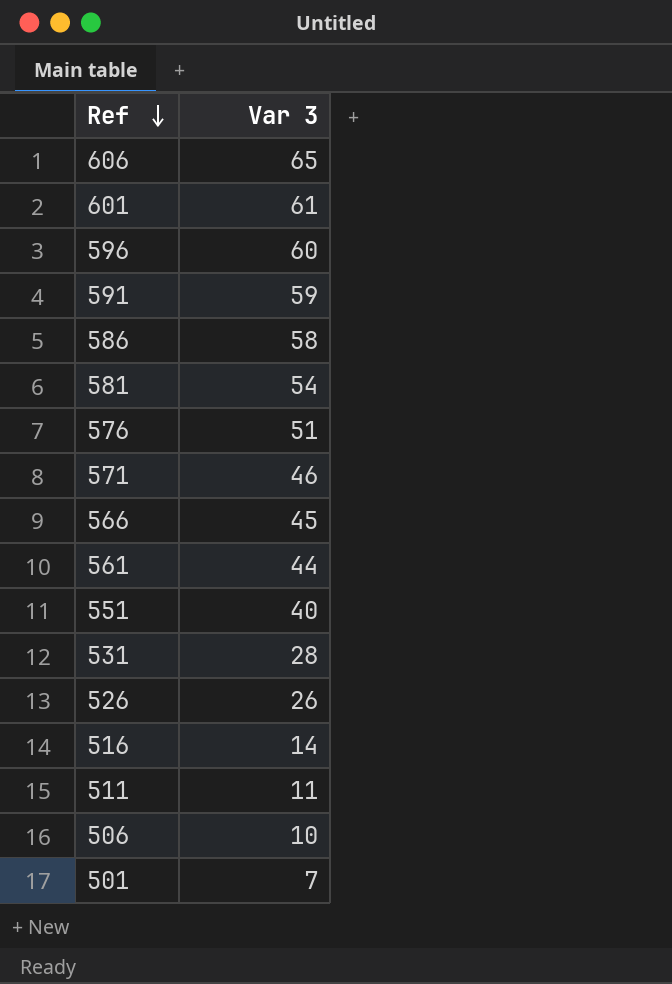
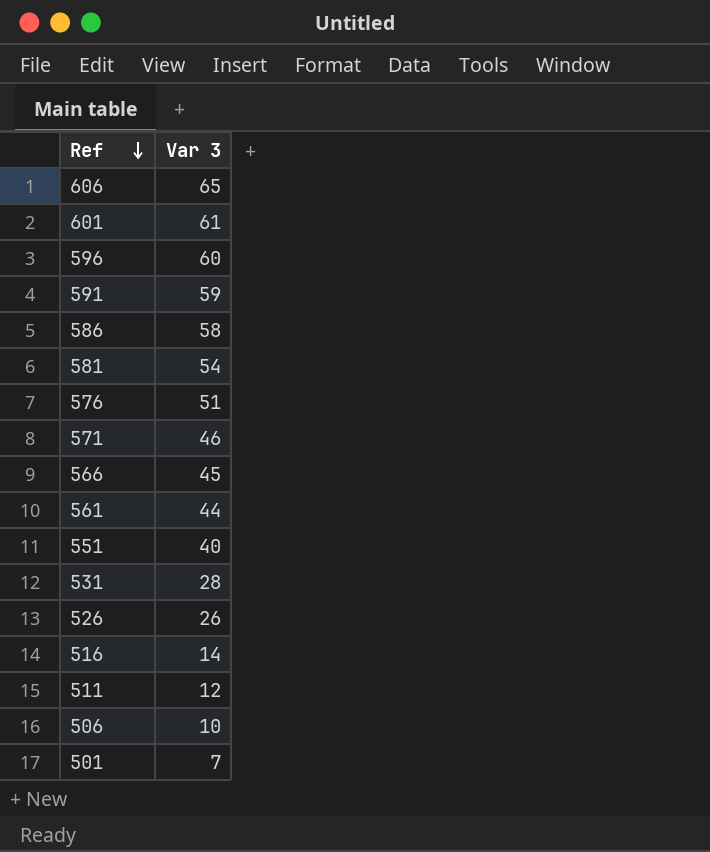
511 | Var 3: 11 -> 12

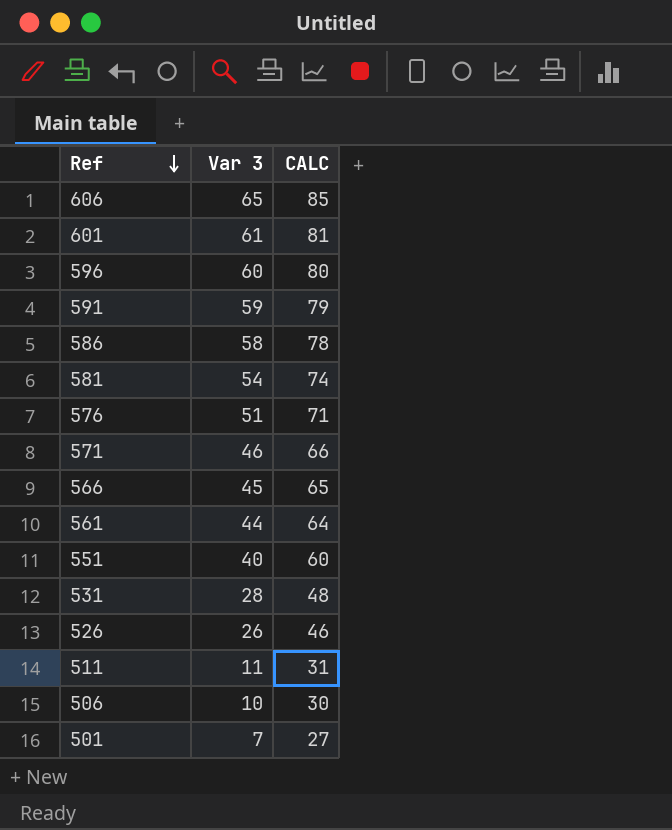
column CALC | formula: none -> [Var 3] + 20
row 516: 14 -> none
511 | Var 3: 12 -> 11

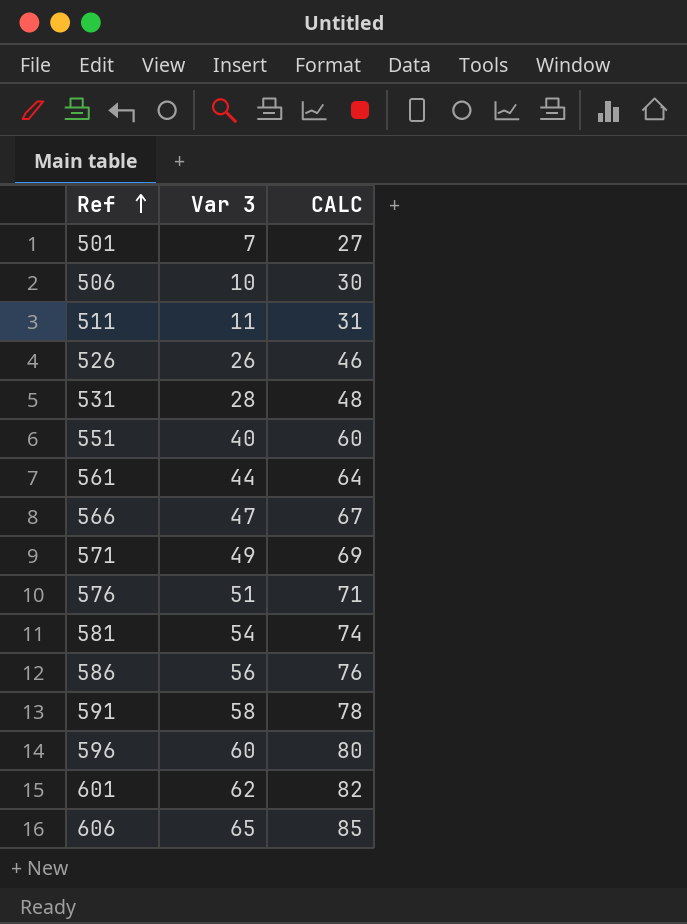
row order: Ref descending -> Ref ascending
566 | Var 3: 45 -> 47
566 | CALC: 65 -> 67
571 | Var 3: 46 -> 49
571 | CALC: 66 -> 69
586 | Var 3: 58 -> 56
586 | CALC: 78 -> 76
591 | Var 3: 59 -> 58
591 | CALC: 79 -> 78
601 | Var 3: 61 -> 62
601 | CALC: 81 -> 82

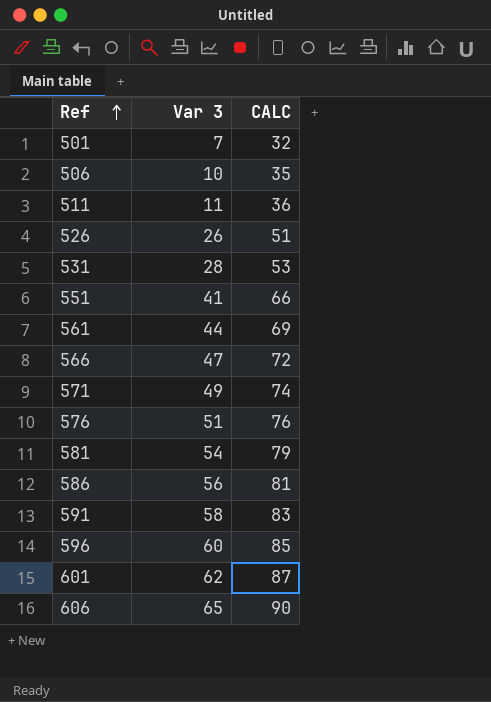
column CALC | formula: [Var 3] + 20 -> [Var 3] + 25
551 | Var 3: 40 -> 41

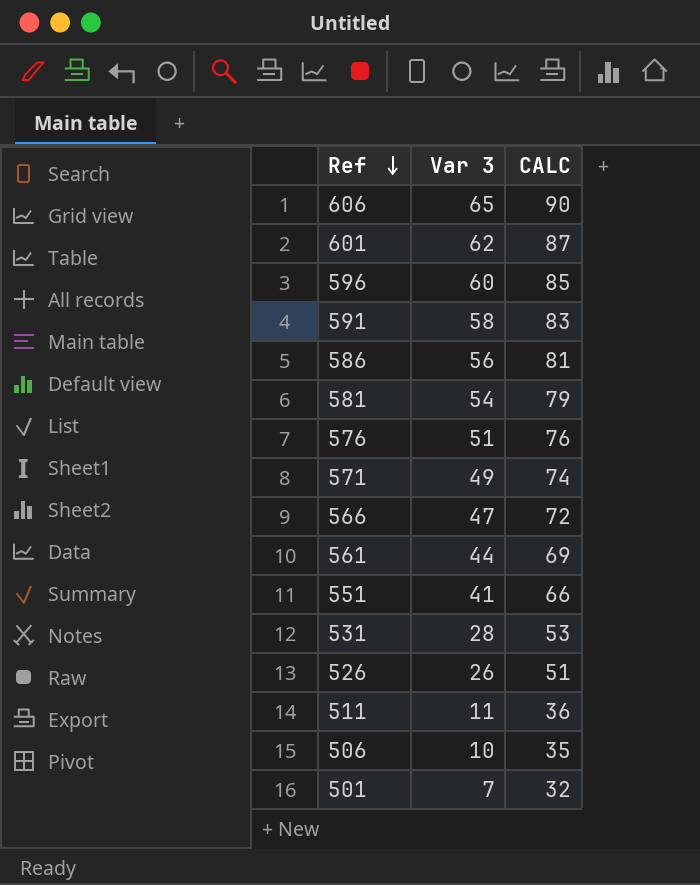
row order: Ref ascending -> Ref descending

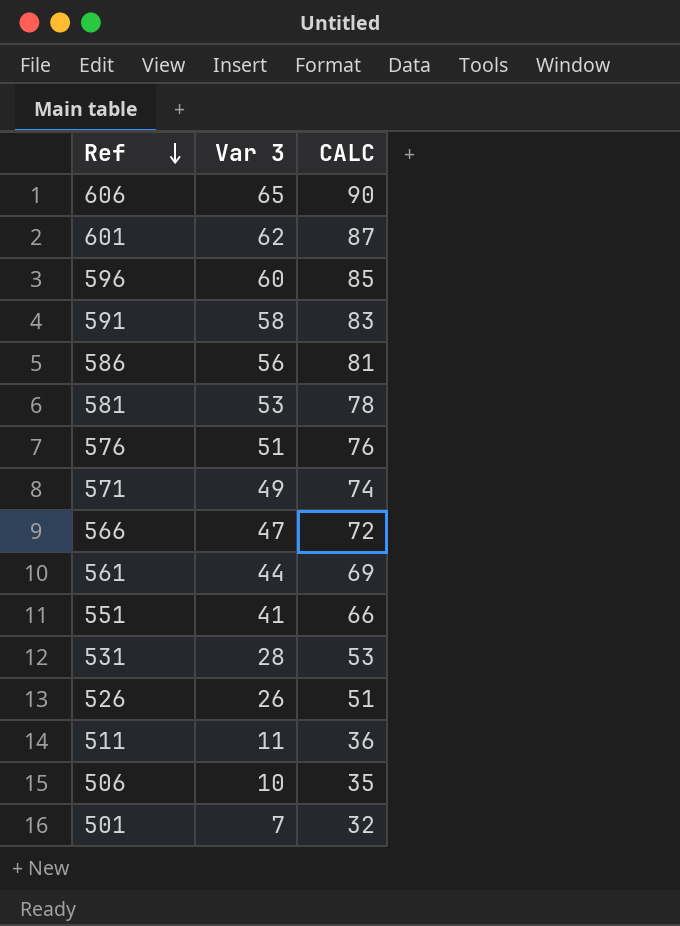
581 | Var 3: 54 -> 53
581 | CALC: 79 -> 78

